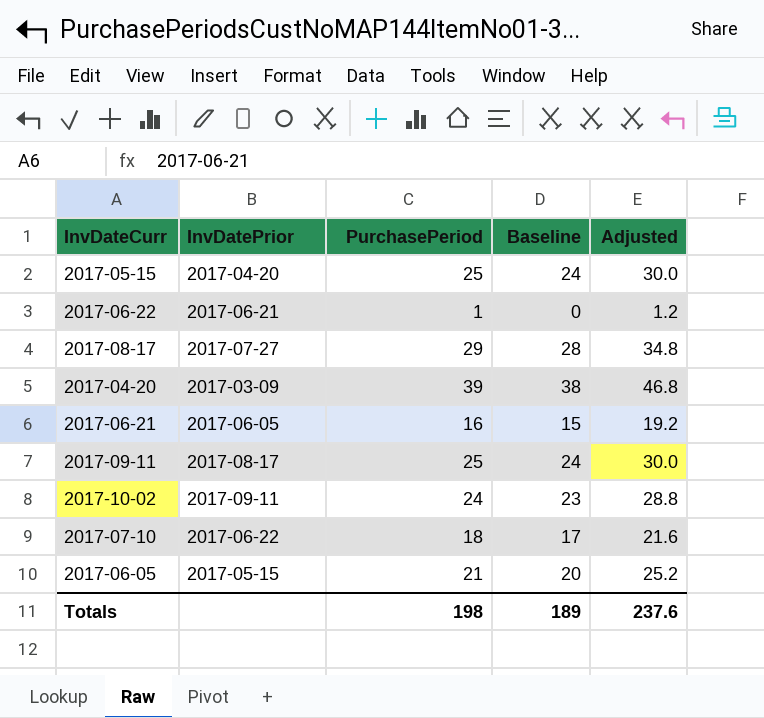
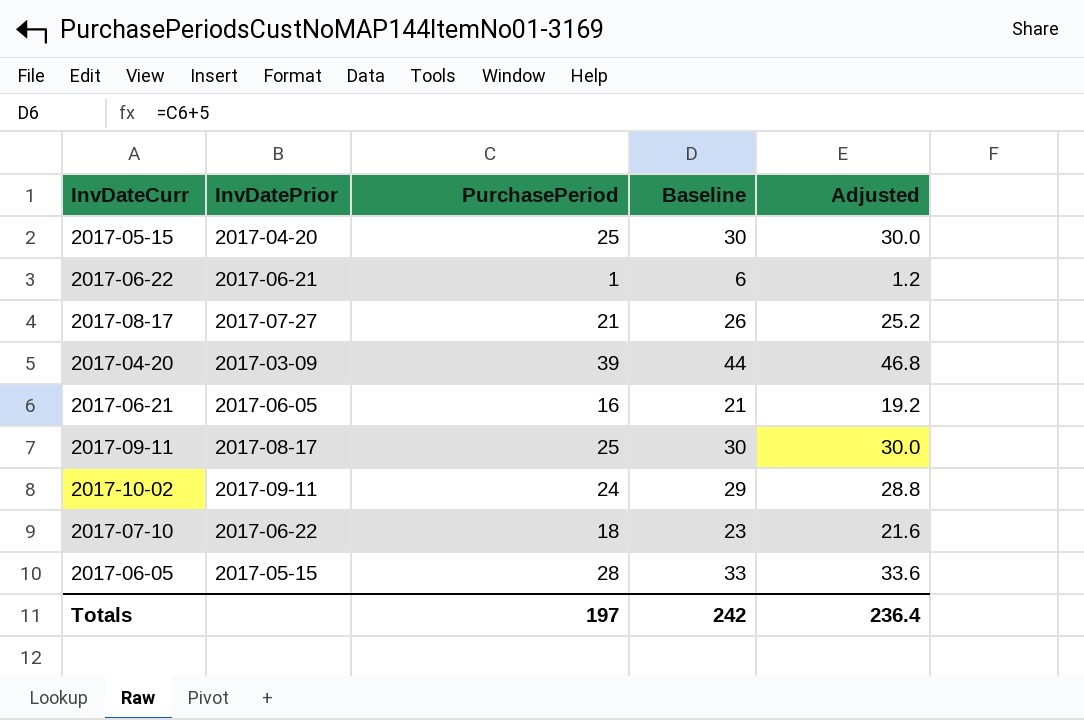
column Baseline | formula: [PurchasePeriod] - 1 -> [PurchasePeriod] + 5
2017-08-17 | PurchasePeriod: 29 -> 21
2017-08-17 | Adjusted: 34.8 -> 25.2
2017-06-05 | PurchasePeriod: 21 -> 28
2017-06-05 | Adjusted: 25.2 -> 33.6
Totals | PurchasePeriod: 198 -> 197
Totals | Baseline: 189 -> 242
Totals | Adjusted: 237.6 -> 236.4

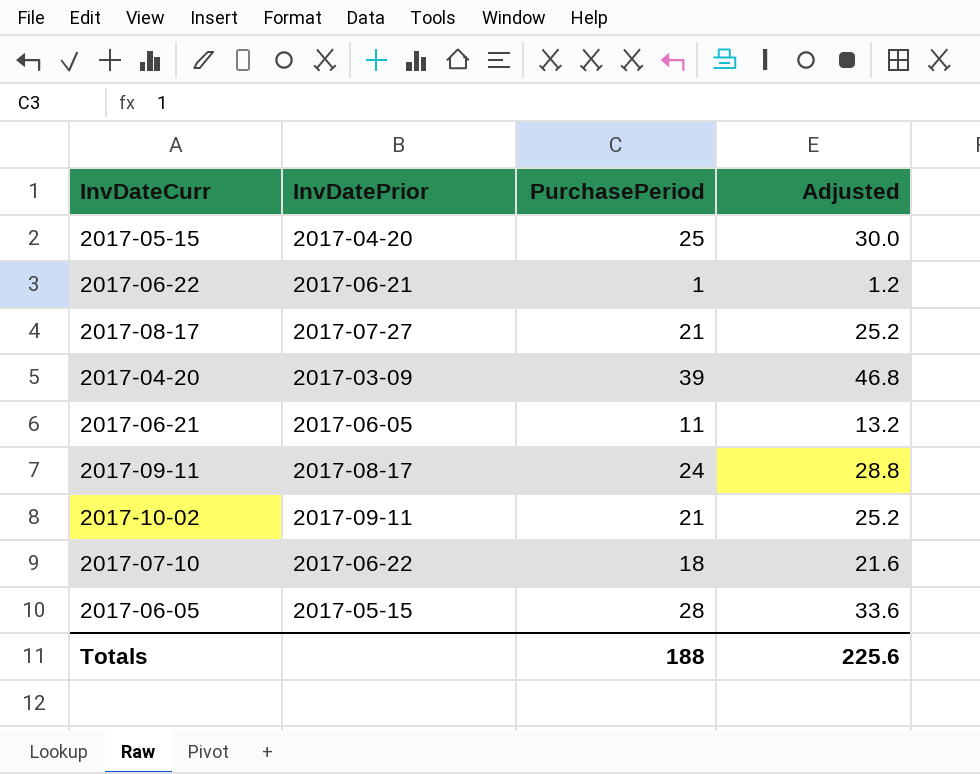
column Baseline | formula: [PurchasePeriod] + 5 -> none
2017-06-21 | PurchasePeriod: 16 -> 11
2017-06-21 | Adjusted: 19.2 -> 13.2
2017-09-11 | PurchasePeriod: 25 -> 24
2017-09-11 | Adjusted: 30.0 -> 28.8
2017-10-02 | PurchasePeriod: 24 -> 21
2017-10-02 | Adjusted: 28.8 -> 25.2
Totals | PurchasePeriod: 197 -> 188
Totals | Adjusted: 236.4 -> 225.6

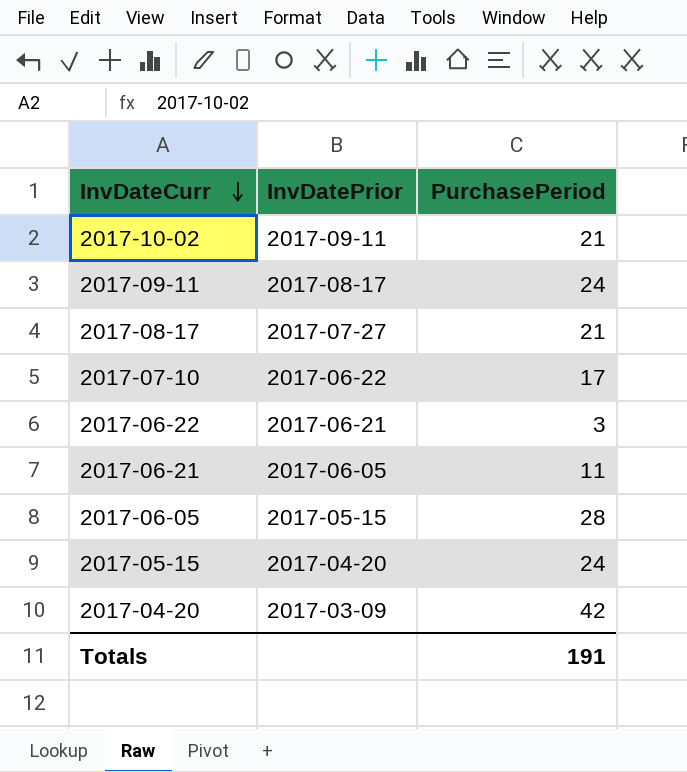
row order: none -> InvDateCurr descending
column Adjusted | formula: [PurchasePeriod] * 1.2 -> none
2017-07-10 | PurchasePeriod: 18 -> 17
2017-06-22 | PurchasePeriod: 1 -> 3
2017-05-15 | PurchasePeriod: 25 -> 24
2017-04-20 | PurchasePeriod: 39 -> 42
Totals | PurchasePeriod: 188 -> 191

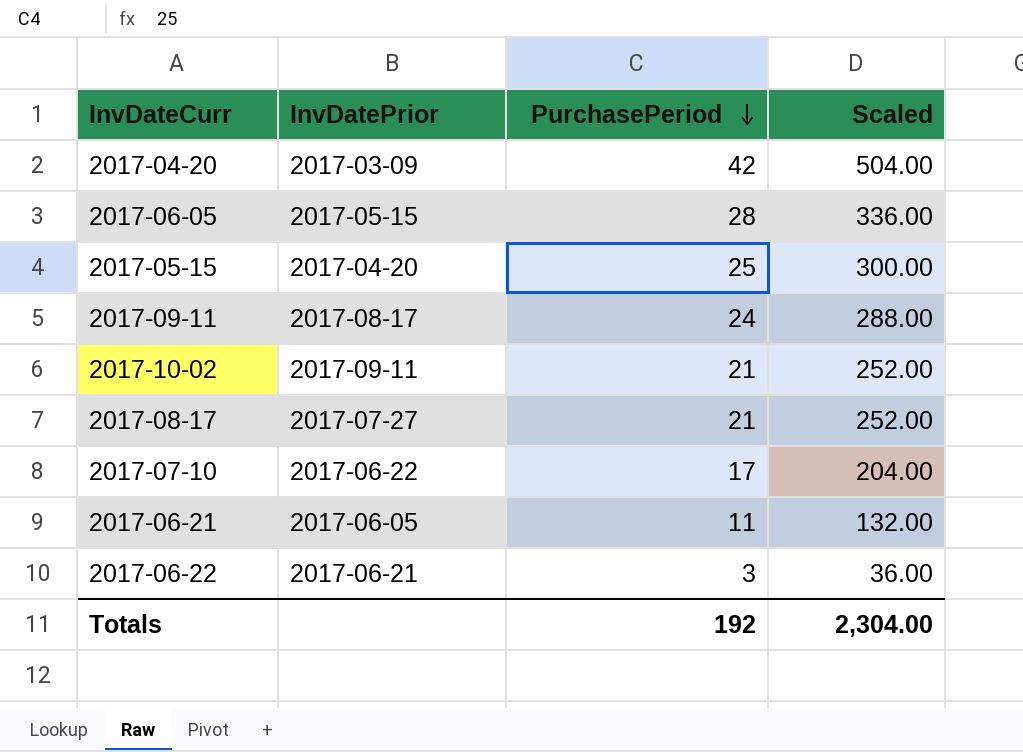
row order: InvDateCurr descending -> PurchasePeriod descending
column Scaled | formula: none -> [PurchasePeriod] * 12
2017-05-15 | PurchasePeriod: 24 -> 25
Totals | PurchasePeriod: 191 -> 192

